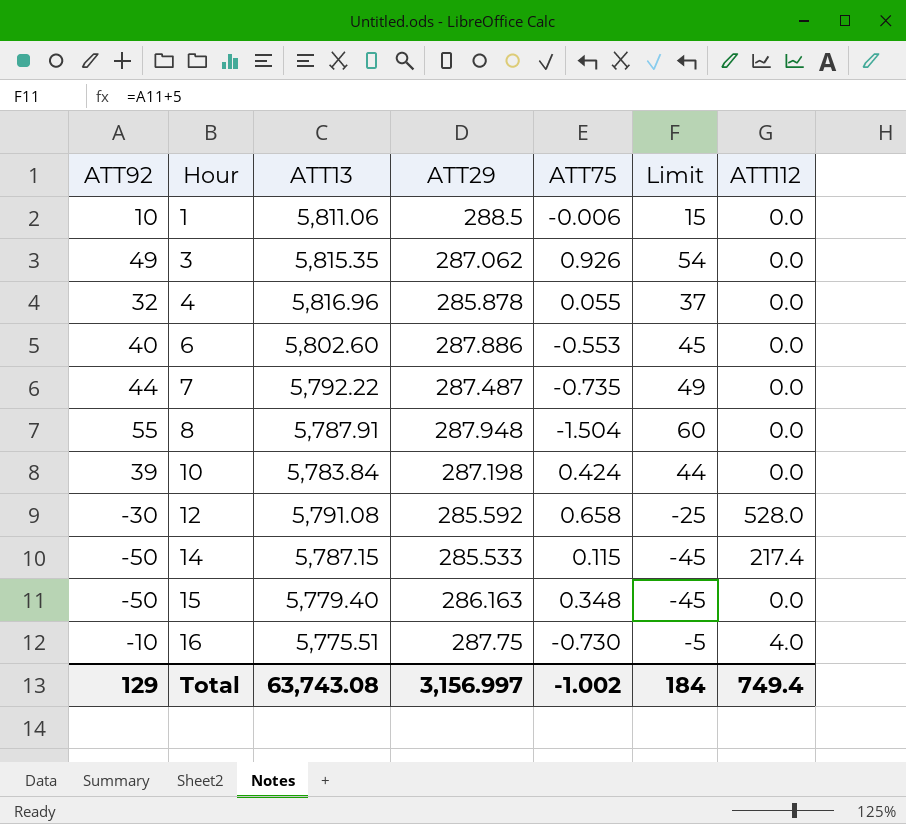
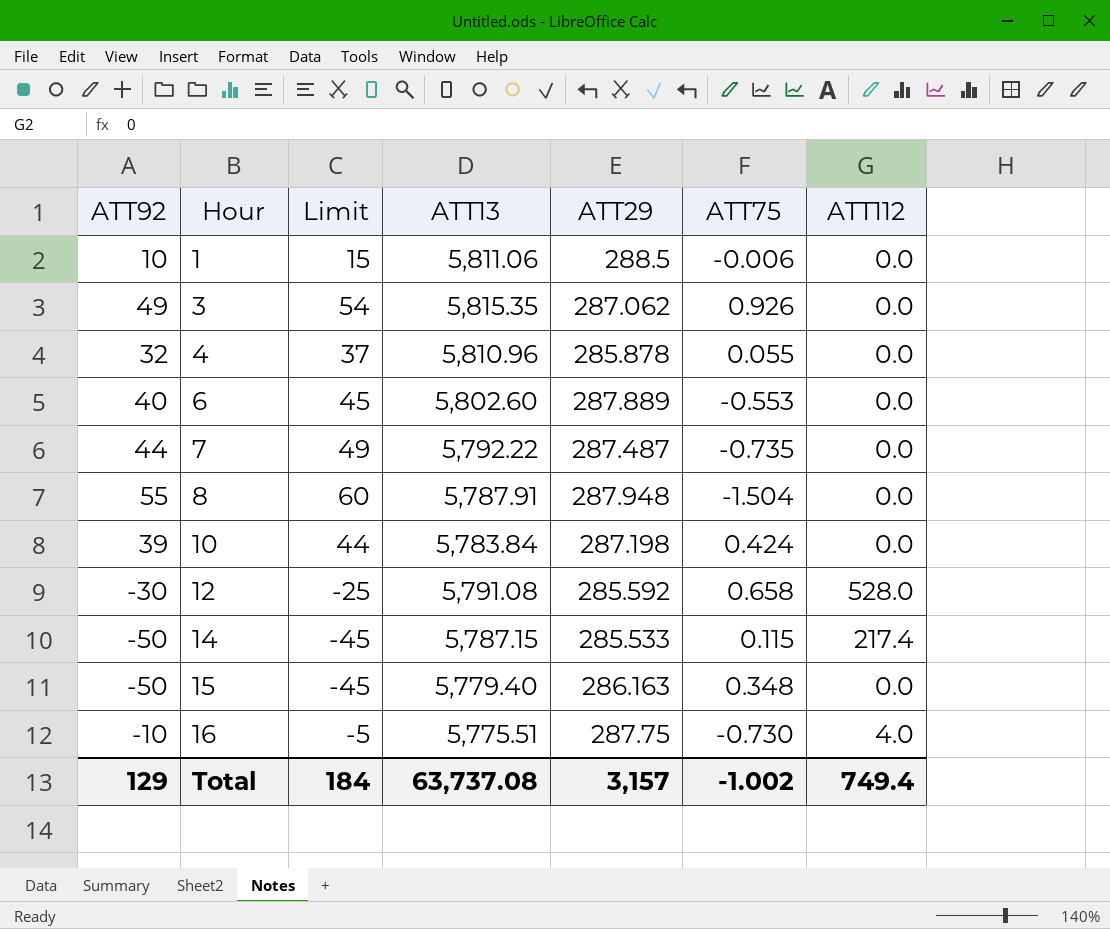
column Limit | position: 6 -> 3
4 | ATT13: 5,816.96 -> 5,810.96
6 | ATT29: 287.886 -> 287.889
Total | ATT13: 63,743.08 -> 63,737.08
Total | ATT29: 3,156.997 -> 3,157

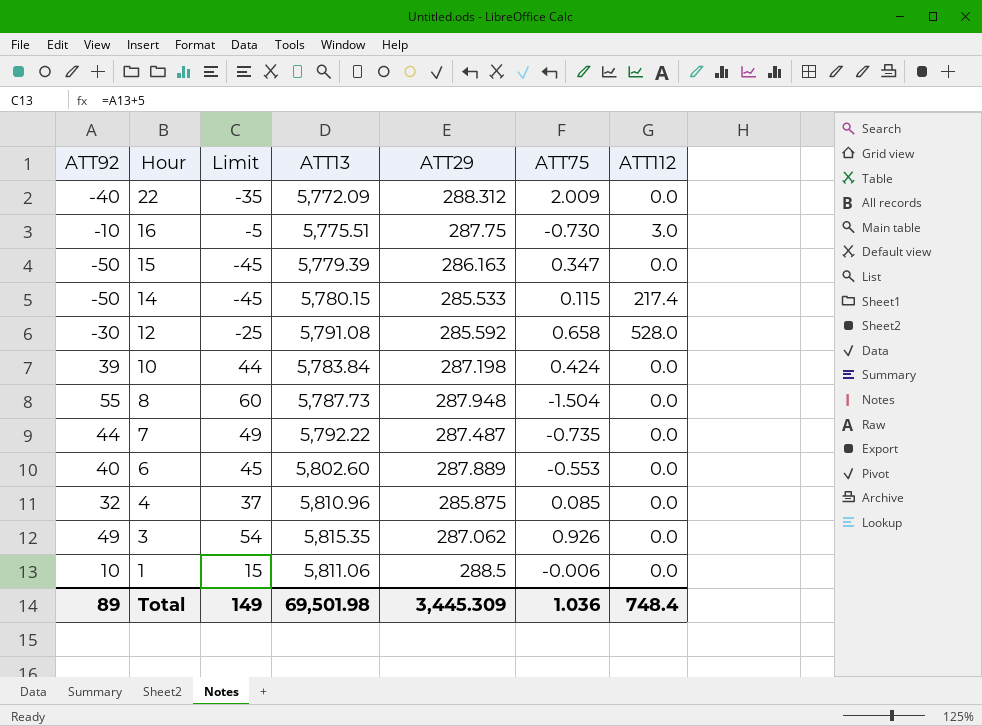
row order: Hour ascending -> Hour descending
row 22: none -> -40 | -35 | 5,772.09 | 288.312 | 2.009 | 0.0
16 | ATT112: 4.0 -> 3.0
15 | ATT13: 5,779.40 -> 5,779.39
15 | ATT75: 0.348 -> 0.347
14 | ATT13: 5,787.15 -> 5,780.15
8 | ATT13: 5,787.91 -> 5,787.73
4 | ATT29: 285.878 -> 285.875
4 | ATT75: 0.055 -> 0.085
Total | ATT92: 129 -> 89
Total | Limit: 184 -> 149
Total | ATT13: 63,737.08 -> 69,501.98
Total | ATT29: 3,157 -> 3,445.309
Total | ATT75: -1.002 -> 1.036
Total | ATT112: 749.4 -> 748.4

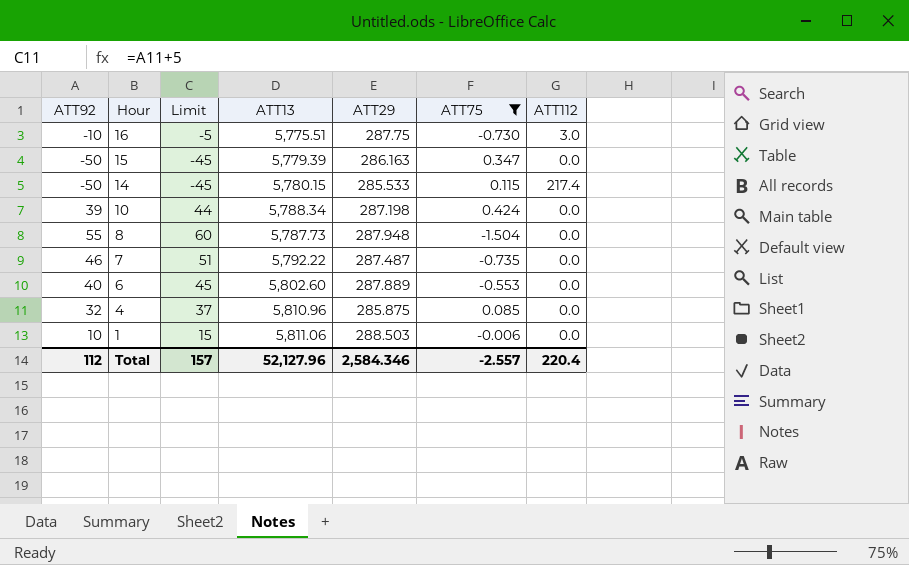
filter: none -> ATT75 <= 0.424
10 | ATT13: 5,783.84 -> 5,788.34
7 | ATT92: 44 -> 46
7 | Limit: 49 -> 51
1 | ATT29: 288.5 -> 288.503
Total | ATT92: 89 -> 112
Total | Limit: 149 -> 157
Total | ATT13: 69,501.98 -> 52,127.96
Total | ATT29: 3,445.309 -> 2,584.346
Total | ATT75: 1.036 -> -2.557
Total | ATT112: 748.4 -> 220.4

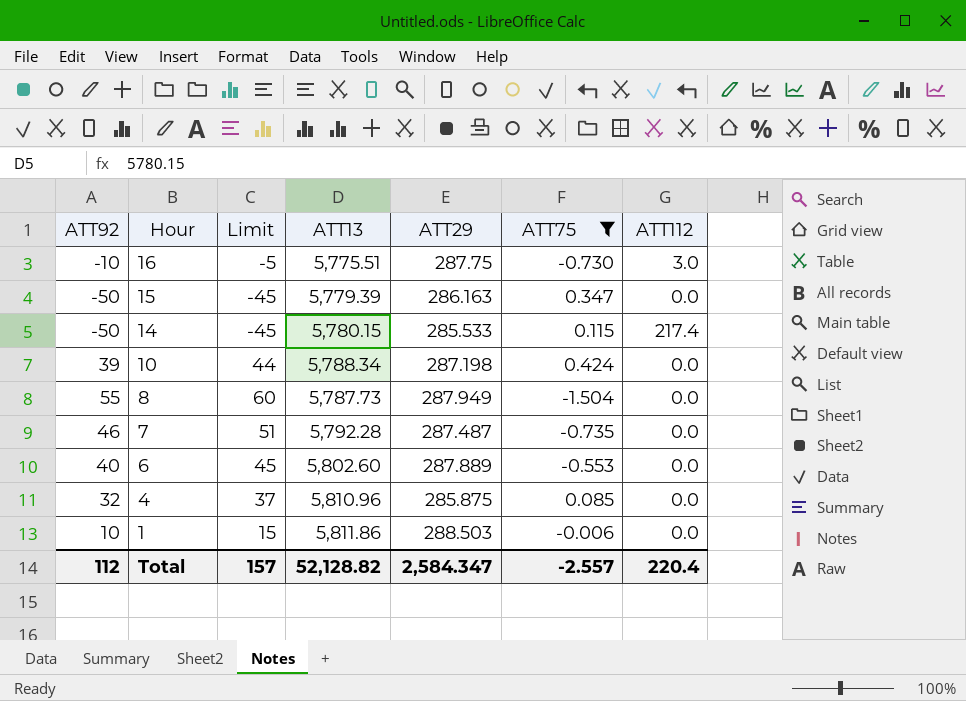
8 | ATT29: 287.948 -> 287.949
7 | ATT13: 5,792.22 -> 5,792.28
1 | ATT13: 5,811.06 -> 5,811.86
Total | ATT13: 52,127.96 -> 52,128.82
Total | ATT29: 2,584.346 -> 2,584.347

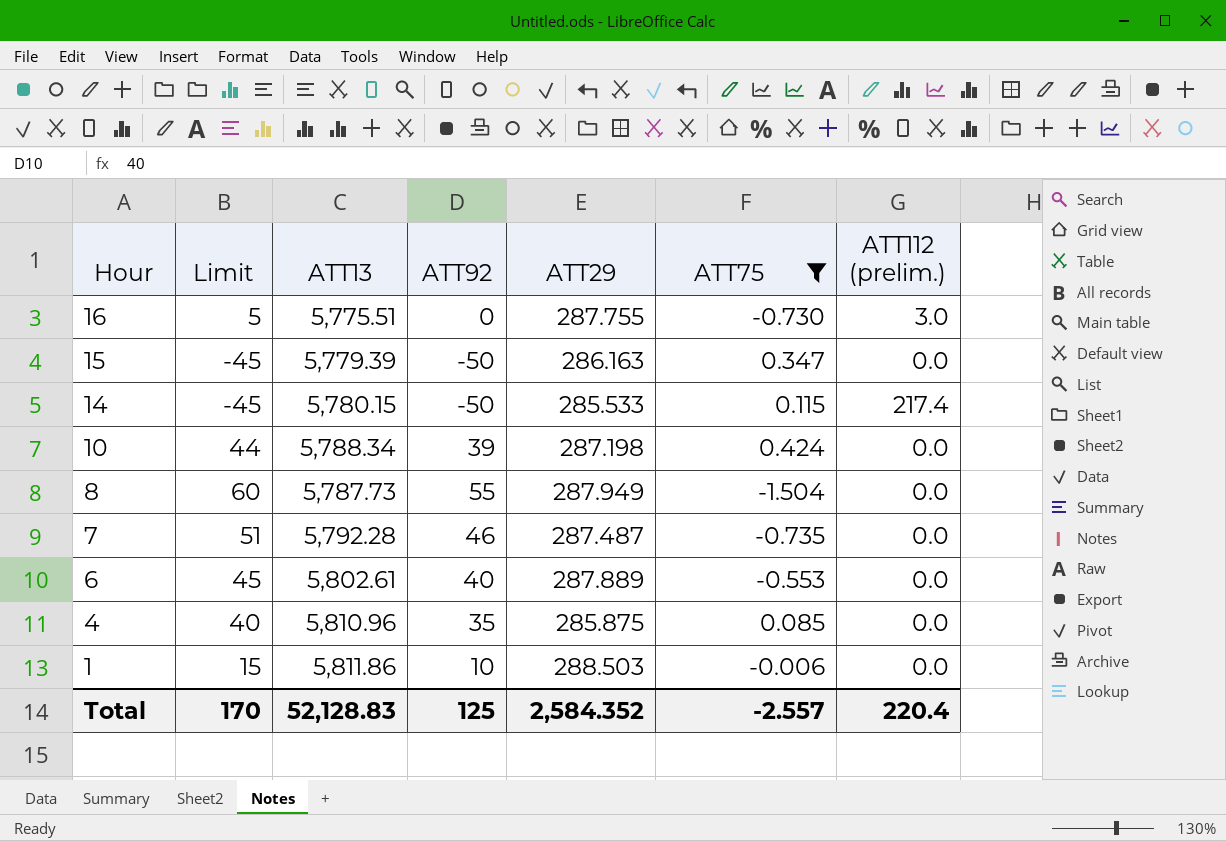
column ATT92 | position: 1 -> 4
column name: ATT112 -> ATT112 (prelim.)
16 | Limit: -5 -> 5
16 | ATT92: -10 -> 0
16 | ATT29: 287.75 -> 287.755
6 | ATT13: 5,802.60 -> 5,802.61
4 | Limit: 37 -> 40
4 | ATT92: 32 -> 35
Total | Limit: 157 -> 170
Total | ATT13: 52,128.82 -> 52,128.83
Total | ATT92: 112 -> 125
Total | ATT29: 2,584.347 -> 2,584.352

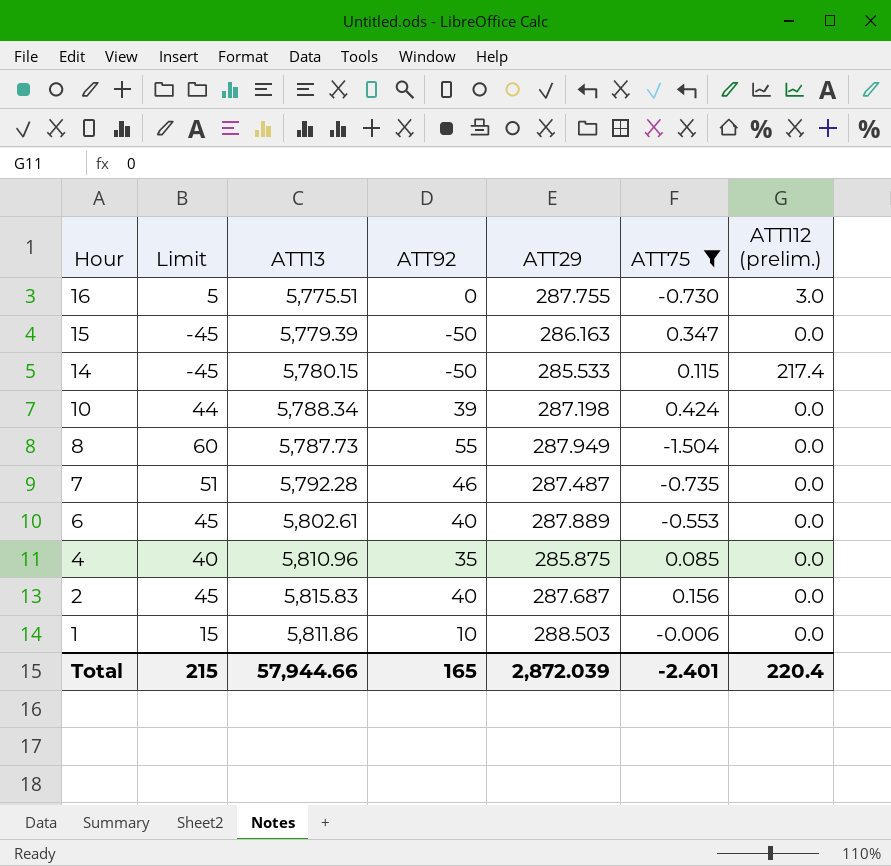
row 2: none -> 45 | 5,815.83 | 40 | 287.687 | 0.156 | 0.0
Total | Limit: 170 -> 215
Total | ATT13: 52,128.83 -> 57,944.66
Total | ATT92: 125 -> 165
Total | ATT29: 2,584.352 -> 2,872.039
Total | ATT75: -2.557 -> -2.401

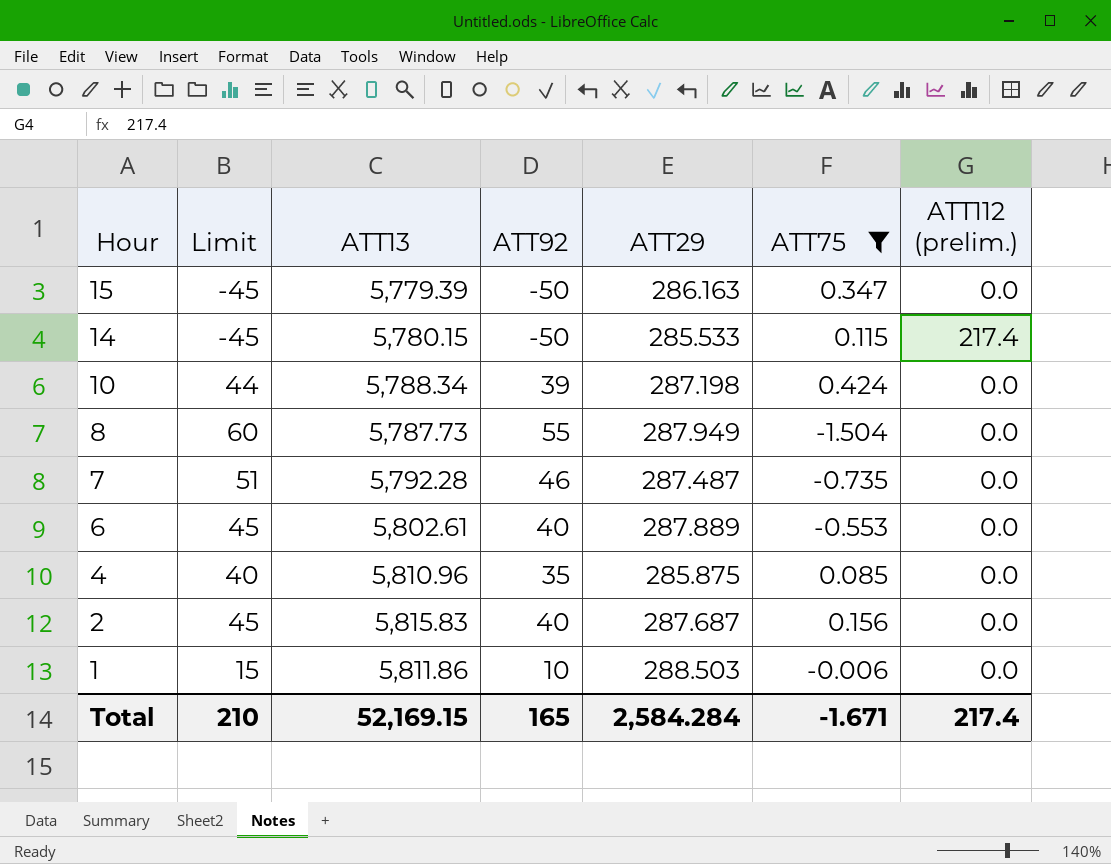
row 16: 5 | 5,775.51 | 0 | 287.755 | -0.730 | 3.0 -> none
Total | Limit: 215 -> 210
Total | ATT13: 57,944.66 -> 52,169.15
Total | ATT29: 2,872.039 -> 2,584.284
Total | ATT75: -2.401 -> -1.671
Total | ATT112 (prelim.): 220.4 -> 217.4

